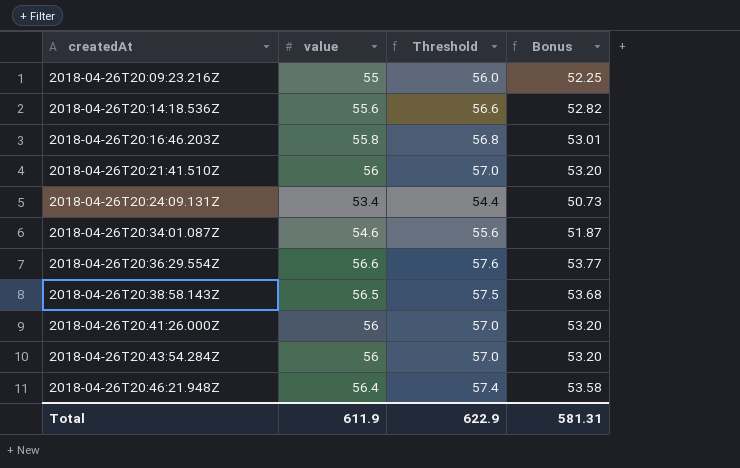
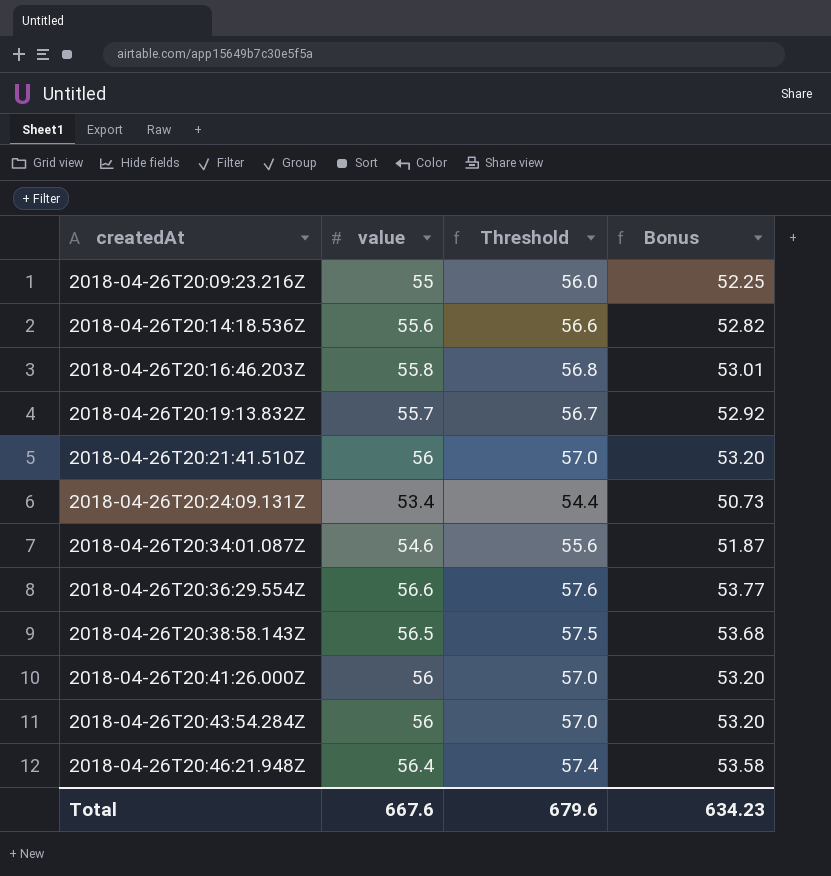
row 2018-04-26T20:19:13.832Z: none -> 55.7 | 56.7 | 52.92
Total | value: 611.9 -> 667.6
Total | Threshold: 622.9 -> 679.6
Total | Bonus: 581.31 -> 634.23

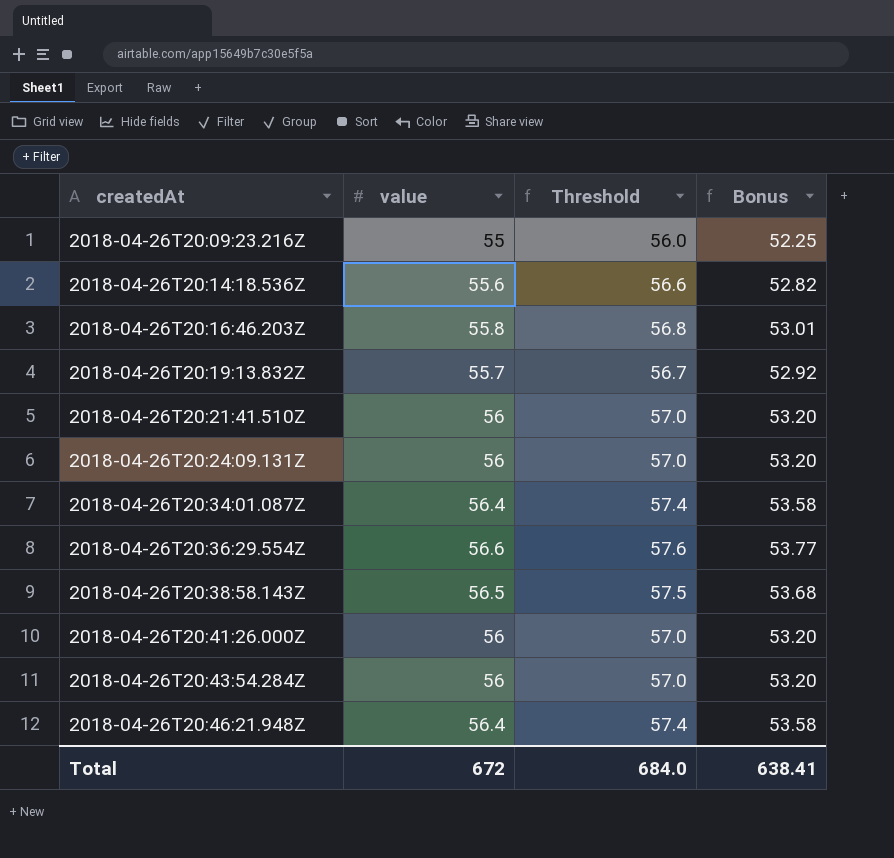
2018-04-26T20:24:09.131Z | value: 53.4 -> 56
2018-04-26T20:24:09.131Z | Threshold: 54.4 -> 57.0
2018-04-26T20:24:09.131Z | Bonus: 50.73 -> 53.20
2018-04-26T20:34:01.087Z | value: 54.6 -> 56.4
2018-04-26T20:34:01.087Z | Threshold: 55.6 -> 57.4
2018-04-26T20:34:01.087Z | Bonus: 51.87 -> 53.58
Total | value: 667.6 -> 672
Total | Threshold: 679.6 -> 684.0
Total | Bonus: 634.23 -> 638.41

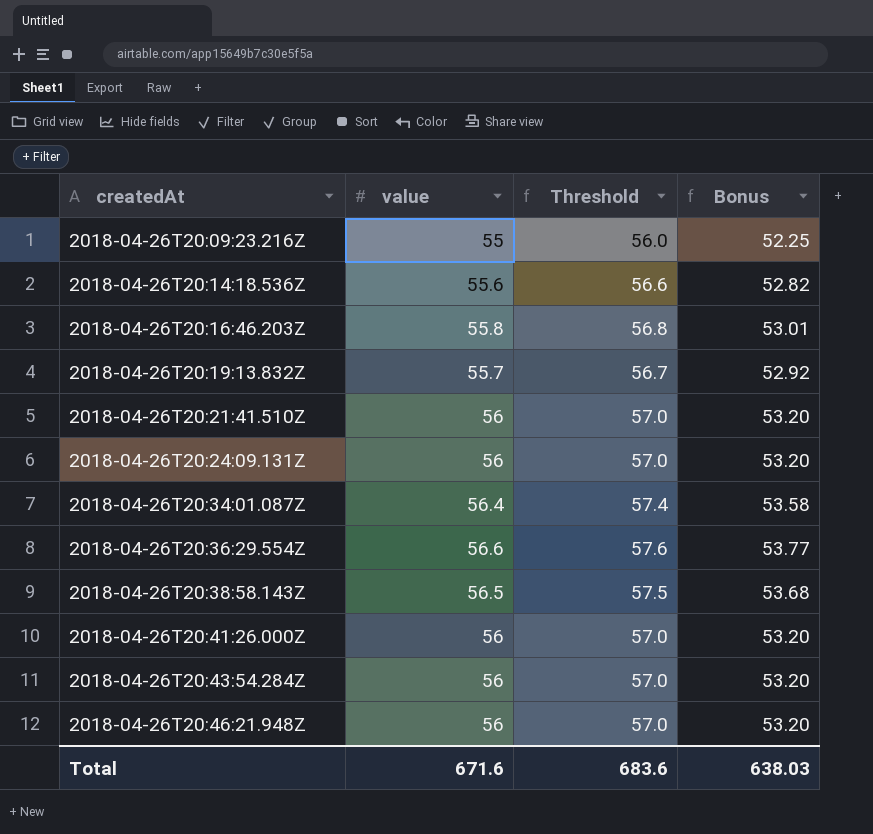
2018-04-26T20:46:21.948Z | value: 56.4 -> 56
2018-04-26T20:46:21.948Z | Threshold: 57.4 -> 57.0
2018-04-26T20:46:21.948Z | Bonus: 53.58 -> 53.20
Total | value: 672 -> 671.6
Total | Threshold: 684.0 -> 683.6
Total | Bonus: 638.41 -> 638.03

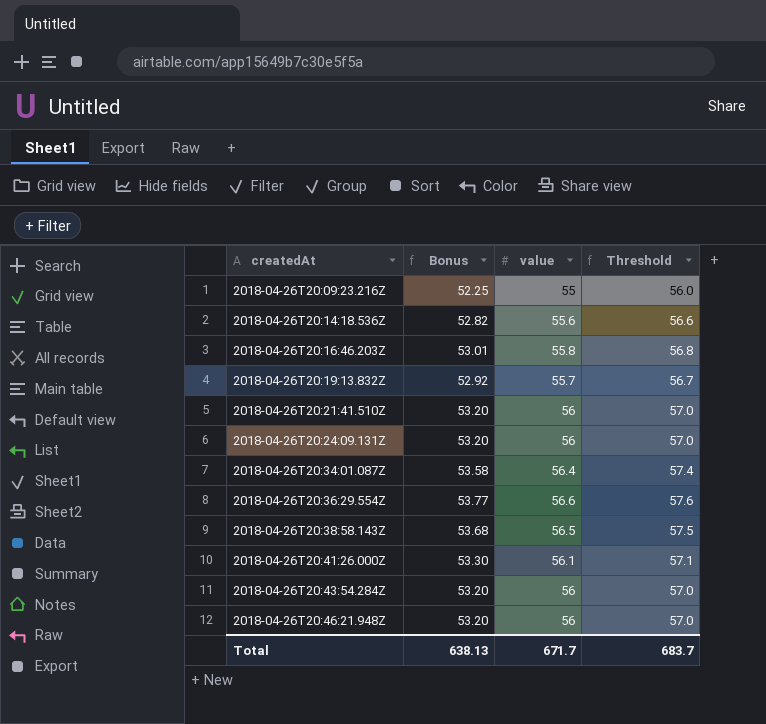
column Bonus | position: 4 -> 2
2018-04-26T20:41:26.000Z | Bonus: 53.20 -> 53.30
2018-04-26T20:41:26.000Z | value: 56 -> 56.1
2018-04-26T20:41:26.000Z | Threshold: 57.0 -> 57.1
Total | Bonus: 638.03 -> 638.13
Total | value: 671.6 -> 671.7
Total | Threshold: 683.6 -> 683.7

